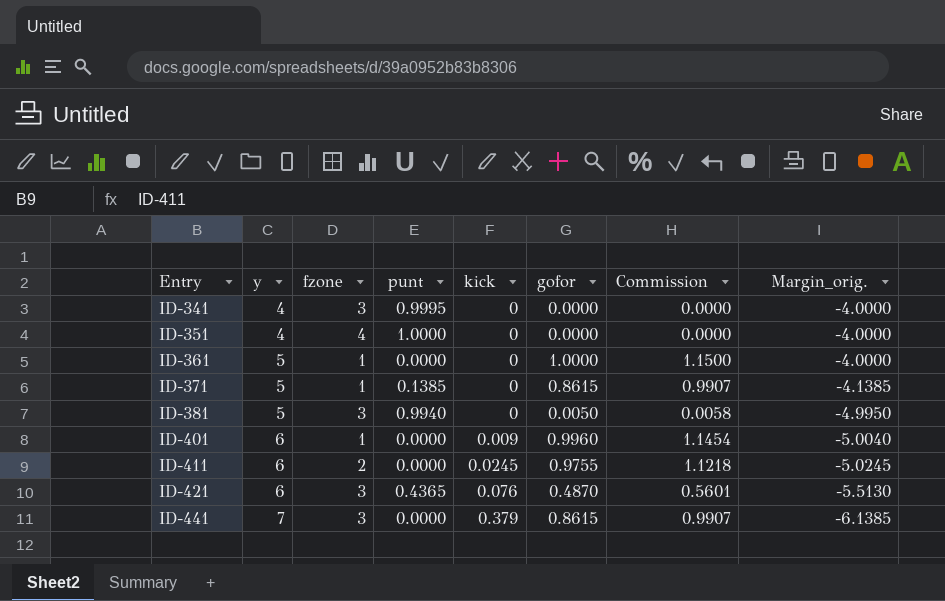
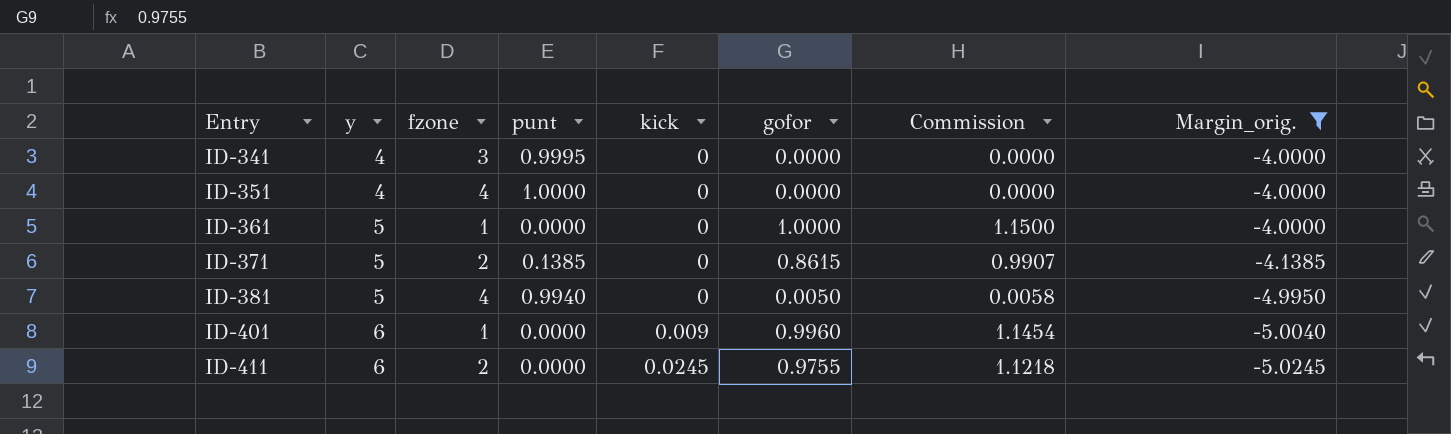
filter: none -> Margin_orig. >= -5.0245
ID-371 | fzone: 1 -> 2
ID-381 | fzone: 3 -> 4

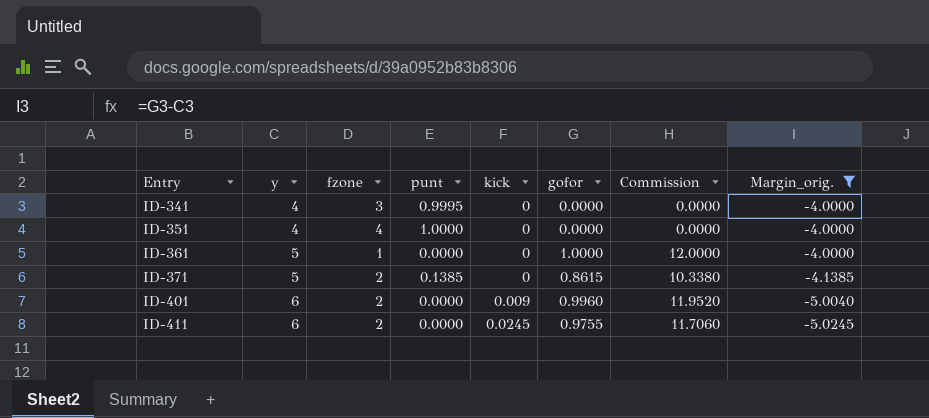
column Commission | formula: [gofor] * 1.15 -> [gofor] * 12
row ID-381: 5 | 4 | 0.9940 | 0 | 0.0050 | 0.0058 | -4.9950 -> none
ID-401 | fzone: 1 -> 2

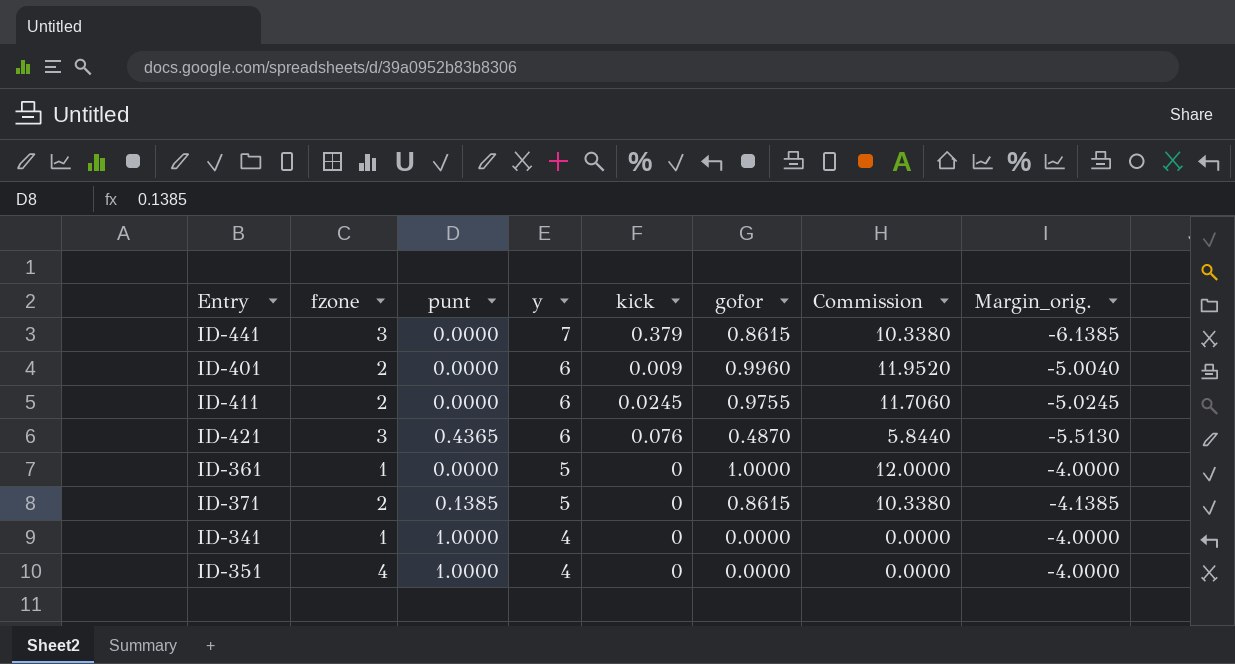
filter: Margin_orig. >= -5.0245 -> none
row order: Entry ascending -> y descending
column y | position: 2 -> 4
ID-341 | fzone: 3 -> 1
ID-341 | punt: 0.9995 -> 1.0000

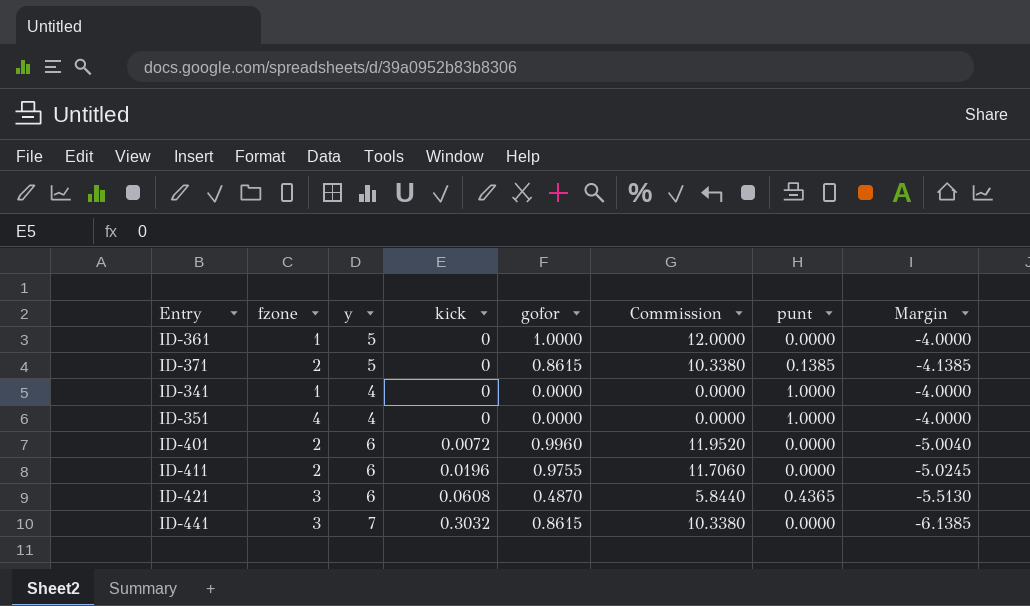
row order: y descending -> kick ascending
column punt | position: 3 -> 7
column name: Margin_orig. -> Margin
ID-401 | kick: 0.009 -> 0.0072
ID-411 | kick: 0.0245 -> 0.0196
ID-421 | kick: 0.076 -> 0.0608
ID-441 | kick: 0.379 -> 0.3032

